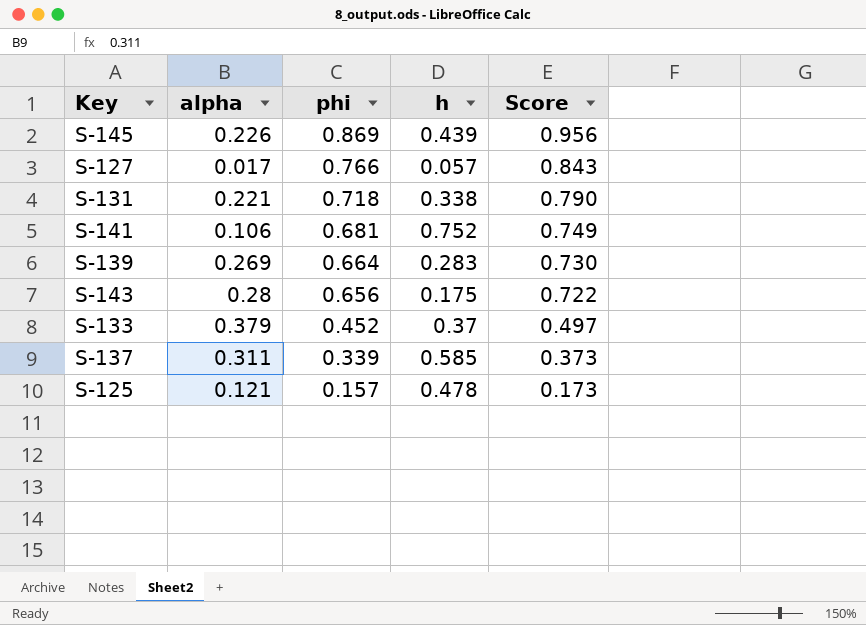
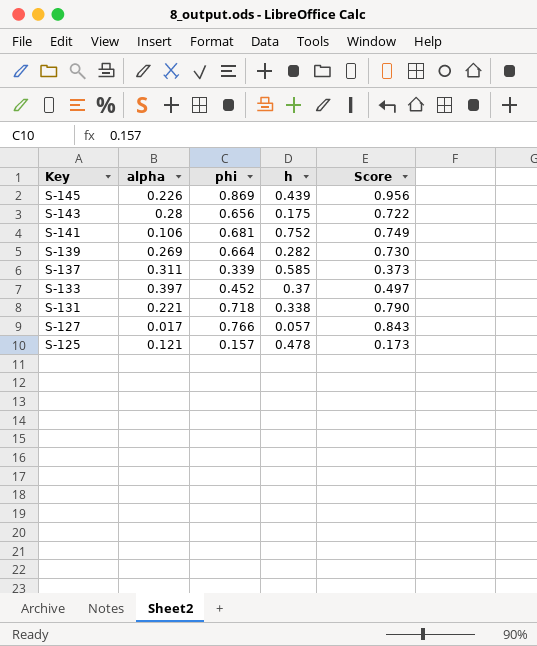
row order: phi descending -> Key descending
S-139 | h: 0.283 -> 0.282
S-133 | alpha: 0.379 -> 0.397

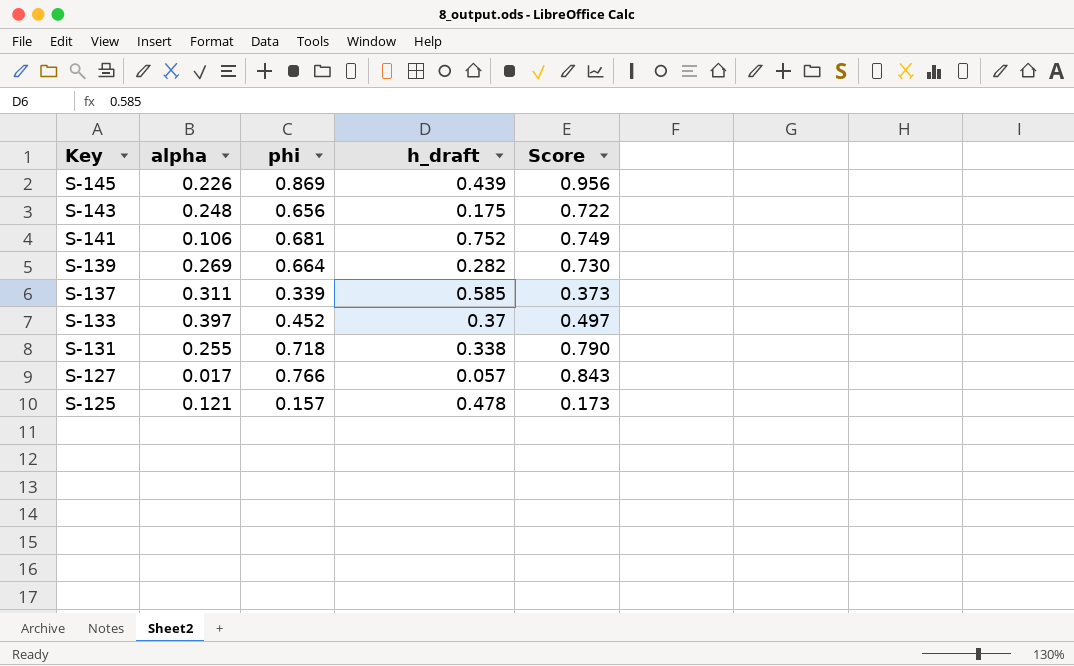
column name: h -> h_draft
S-143 | alpha: 0.28 -> 0.248
S-131 | alpha: 0.221 -> 0.255

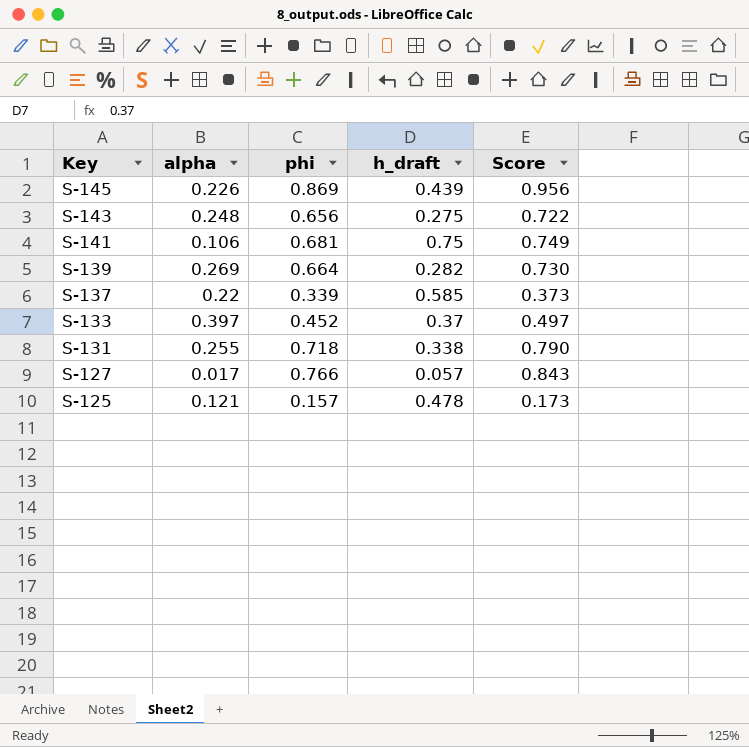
S-143 | h_draft: 0.175 -> 0.275
S-141 | h_draft: 0.752 -> 0.75
S-137 | alpha: 0.311 -> 0.22

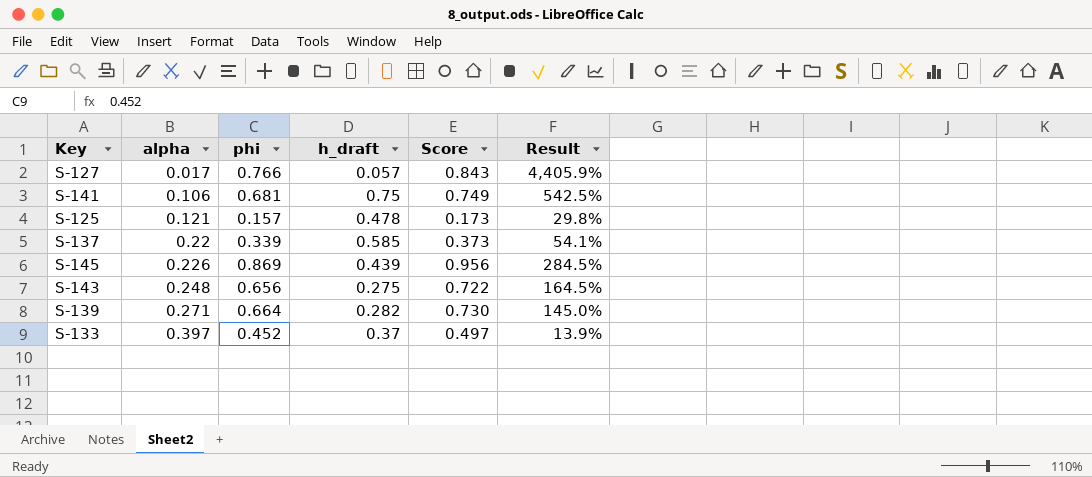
row order: Key descending -> alpha ascending
column Result | formula: none -> ([phi] - [alpha]) / [alpha]
row S-131: 0.255 | 0.718 | 0.338 | 0.790 -> none
S-139 | alpha: 0.269 -> 0.271

